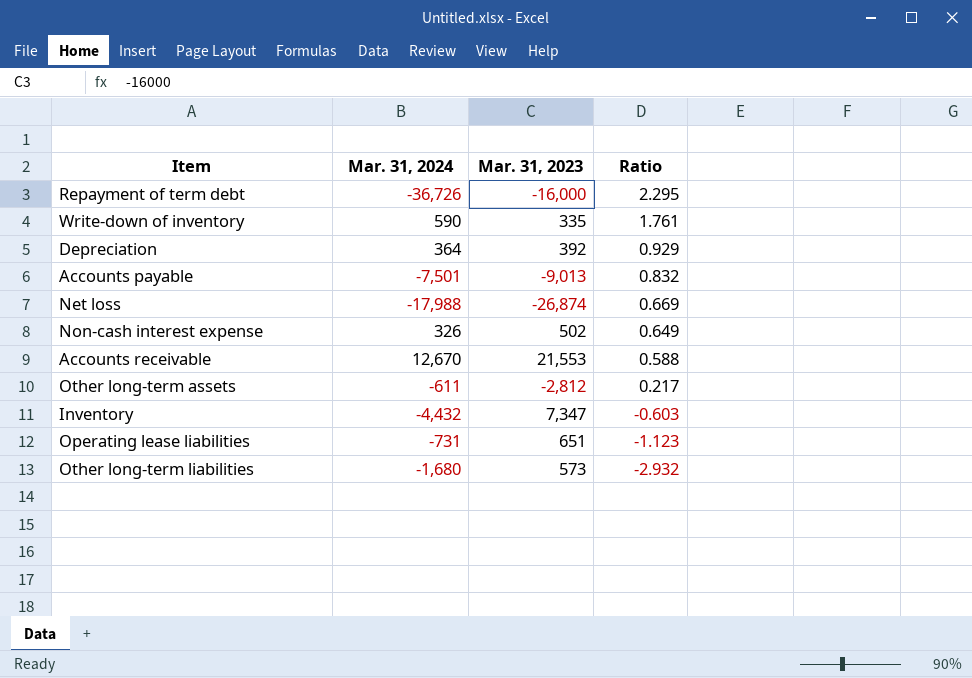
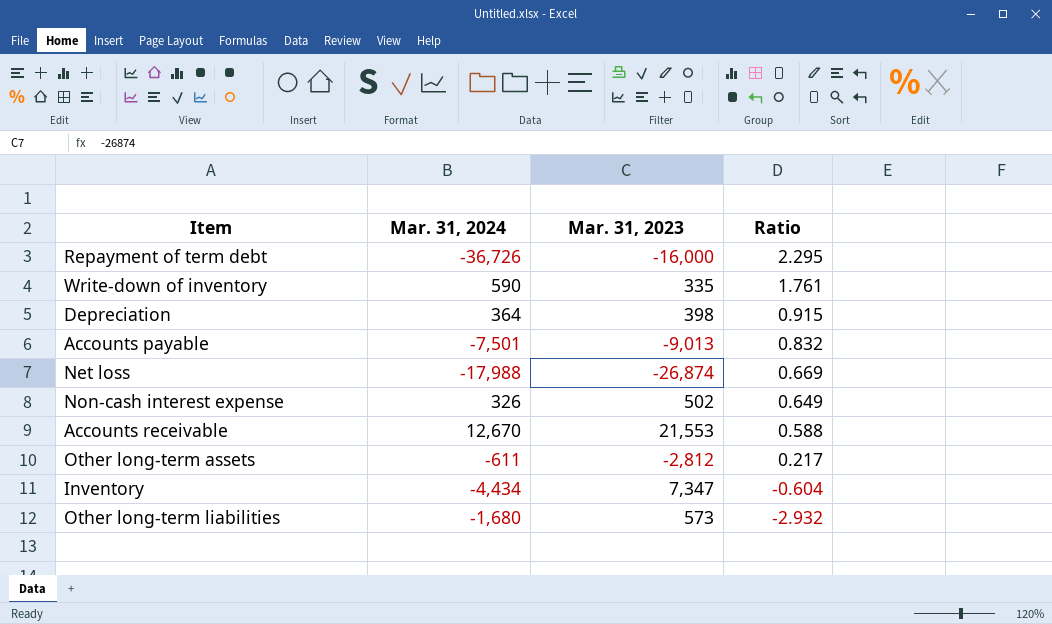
row Operating lease liabilities: -731 | 651 | -1.123 -> none
Depreciation | Mar. 31, 2023: 392 -> 398
Depreciation | Ratio: 0.929 -> 0.915
Inventory | Mar. 31, 2024: -4,432 -> -4,434
Inventory | Ratio: -0.603 -> -0.604

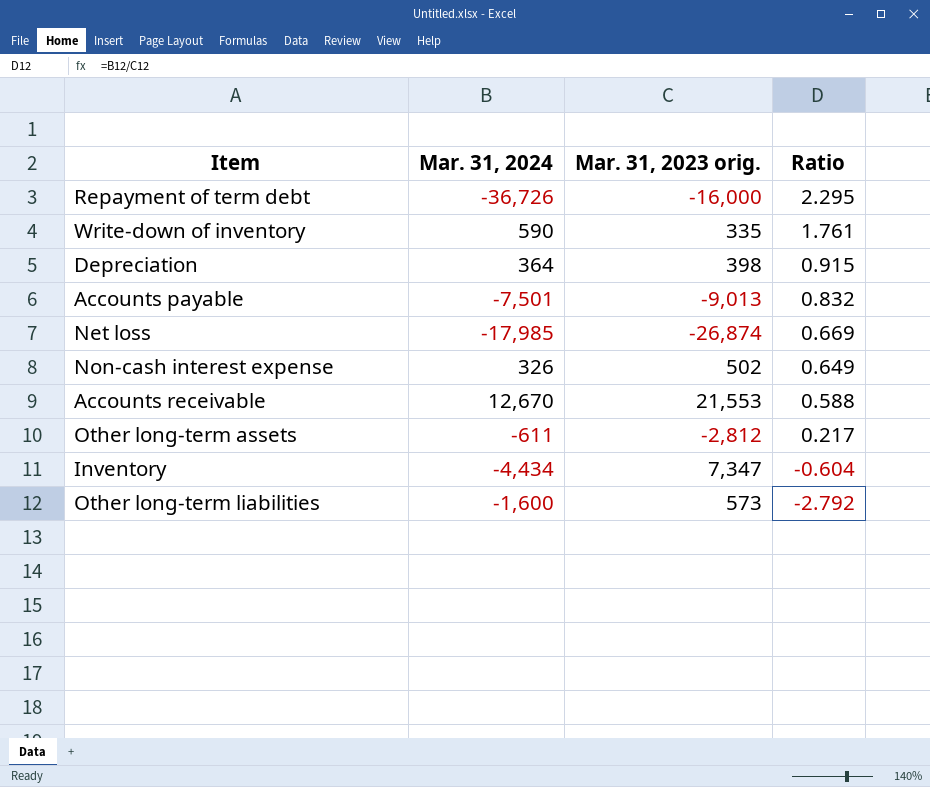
column name: Mar. 31, 2023 -> Mar. 31, 2023 orig.
Net loss | Mar. 31, 2024: -17,988 -> -17,985
Other long-term liabilities | Mar. 31, 2024: -1,680 -> -1,600
Other long-term liabilities | Ratio: -2.932 -> -2.792

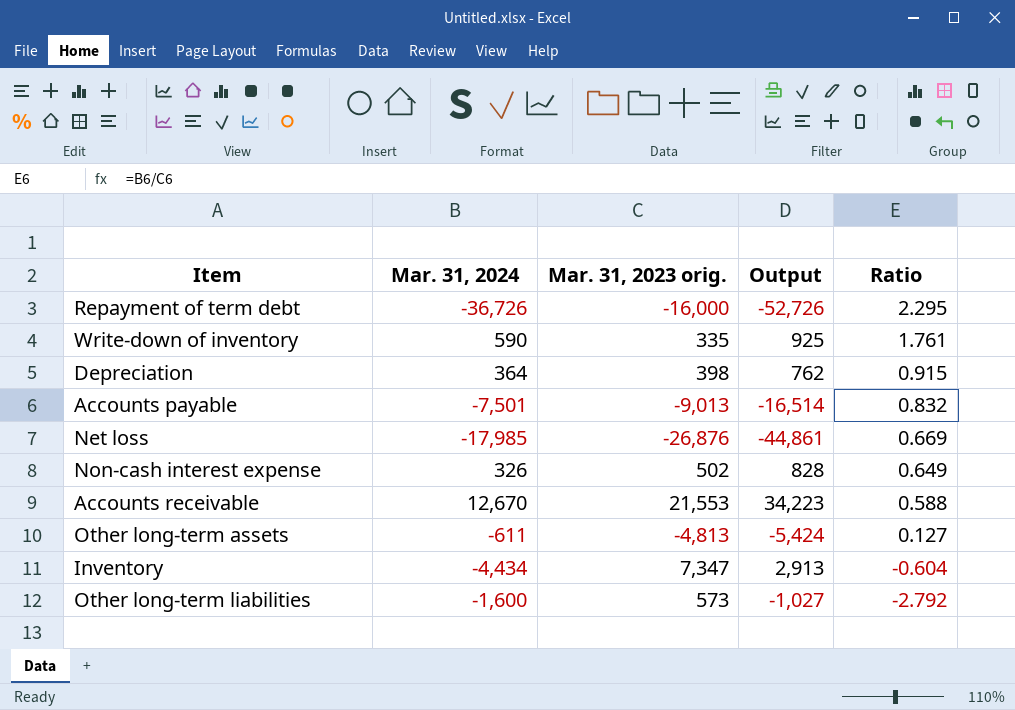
column Output | formula: none -> [Mar. 31, 2024] + [Mar. 31, 2023 orig.]
Net loss | Mar. 31, 2023 orig.: -26,874 -> -26,876
Other long-term assets | Mar. 31, 2023 orig.: -2,812 -> -4,813
Other long-term assets | Ratio: 0.217 -> 0.127

